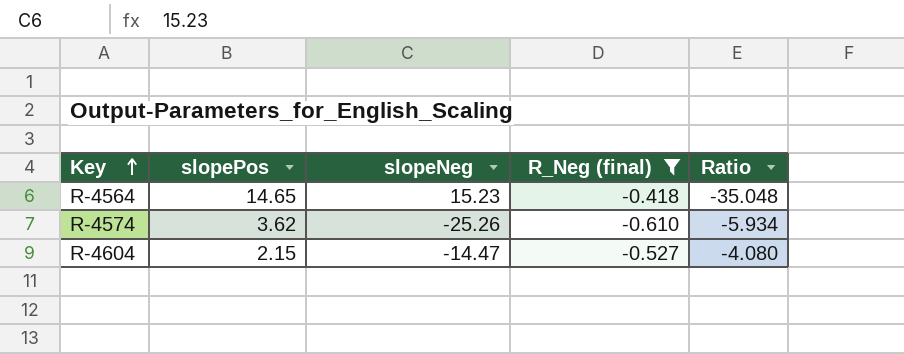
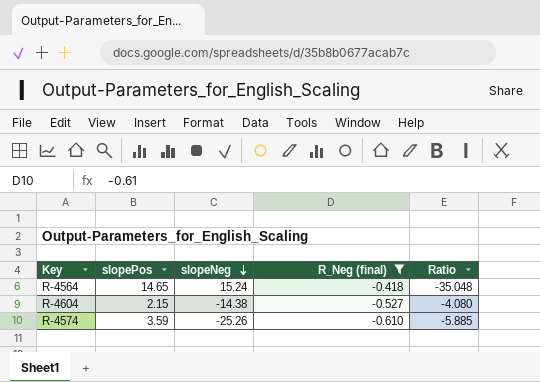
row order: Key ascending -> slopeNeg descending
R-4564 | slopeNeg: 15.23 -> 15.24
R-4604 | slopeNeg: -14.47 -> -14.38
R-4574 | slopePos: 3.62 -> 3.59
R-4574 | Ratio: -5.934 -> -5.885

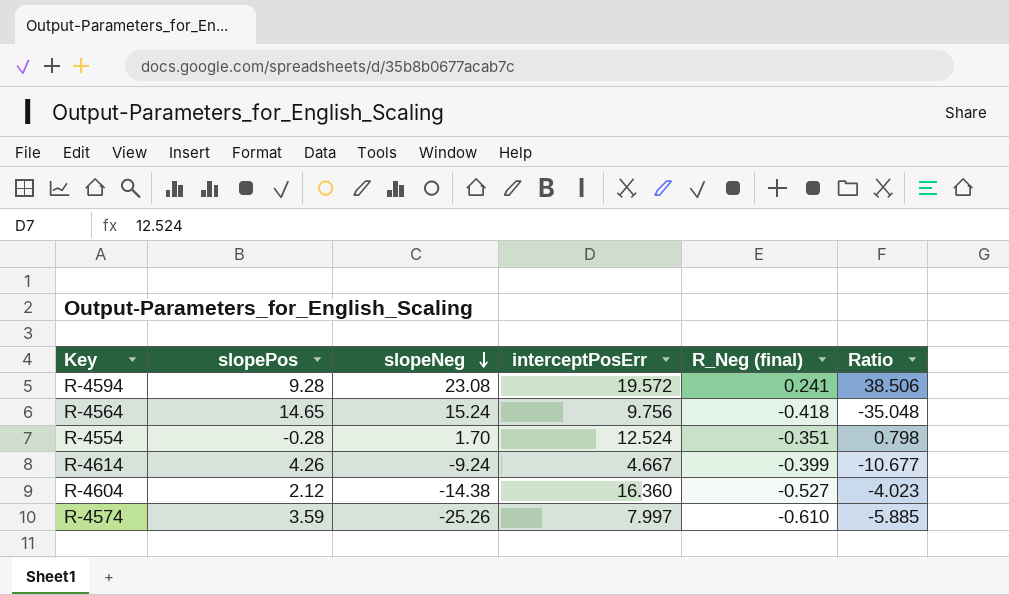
filter: R_Neg (final) <= -0.418 -> none
column interceptPosErr | position: none -> 4
R-4604 | slopePos: 2.15 -> 2.12
R-4604 | Ratio: -4.080 -> -4.023

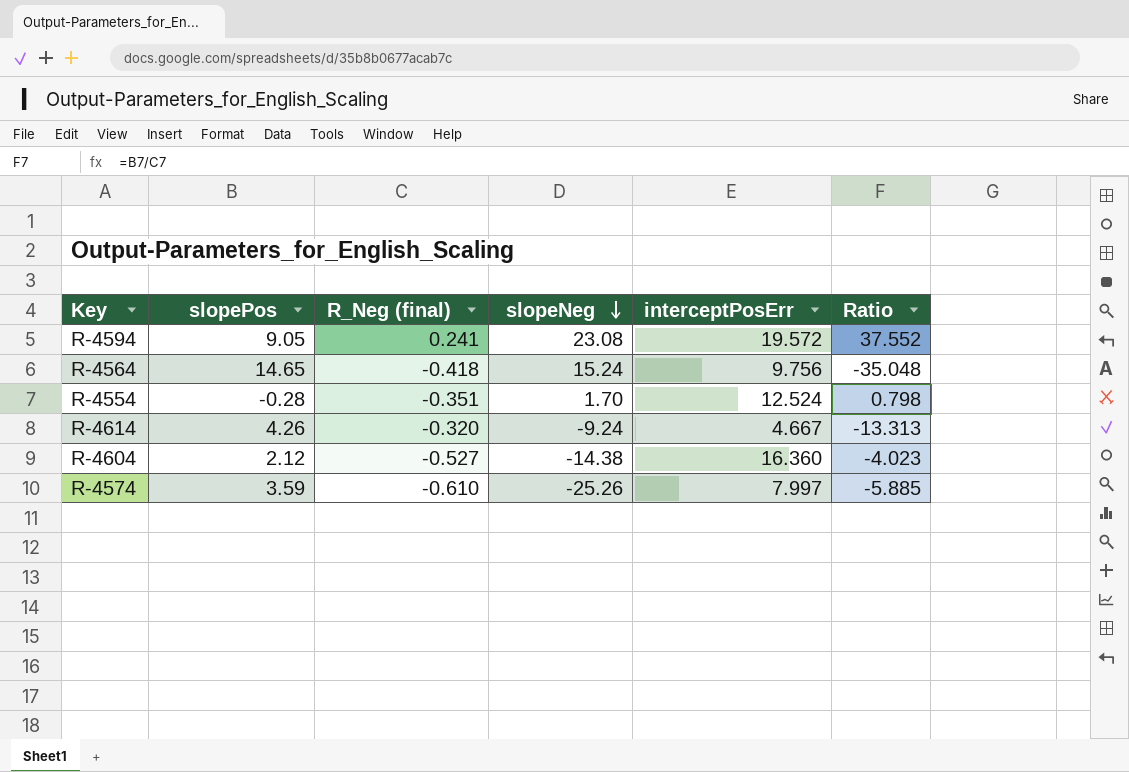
column R_Neg (final) | position: 5 -> 3
R-4594 | slopePos: 9.28 -> 9.05
R-4594 | Ratio: 38.506 -> 37.552
R-4614 | R_Neg (final): -0.399 -> -0.320
R-4614 | Ratio: -10.677 -> -13.313

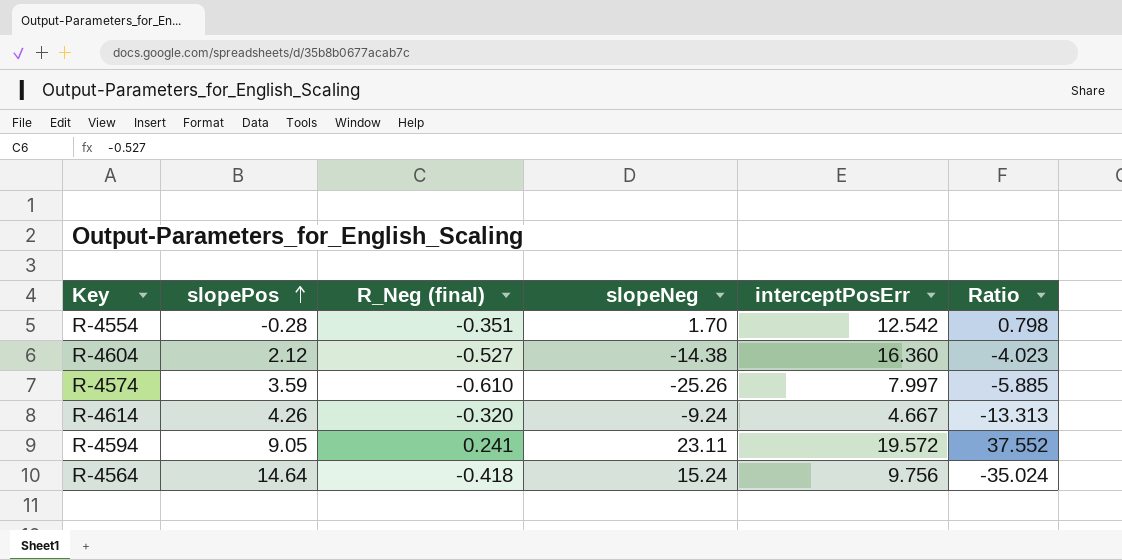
row order: slopeNeg descending -> slopePos ascending
R-4554 | interceptPosErr: 12.524 -> 12.542
R-4594 | slopeNeg: 23.08 -> 23.11
R-4564 | slopePos: 14.65 -> 14.64
R-4564 | Ratio: -35.048 -> -35.024

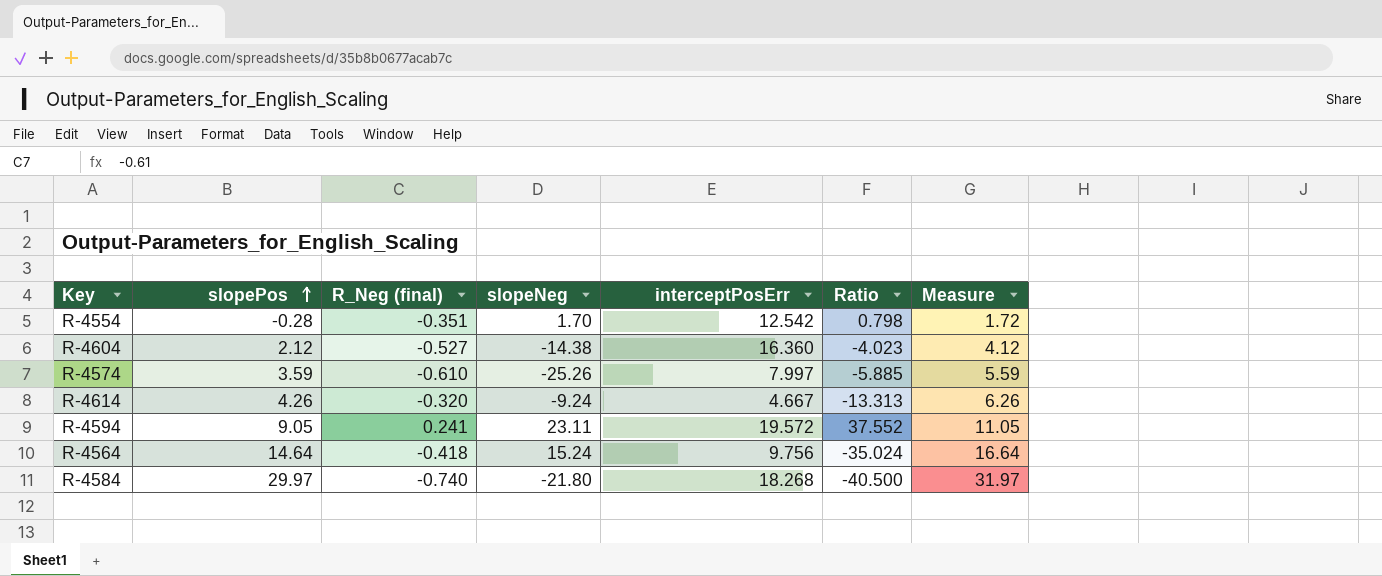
column Measure | formula: none -> [slopePos] + 2
row R-4584: none -> 29.97 | -0.740 | -21.80 | 18.268 | -40.500 | 31.97

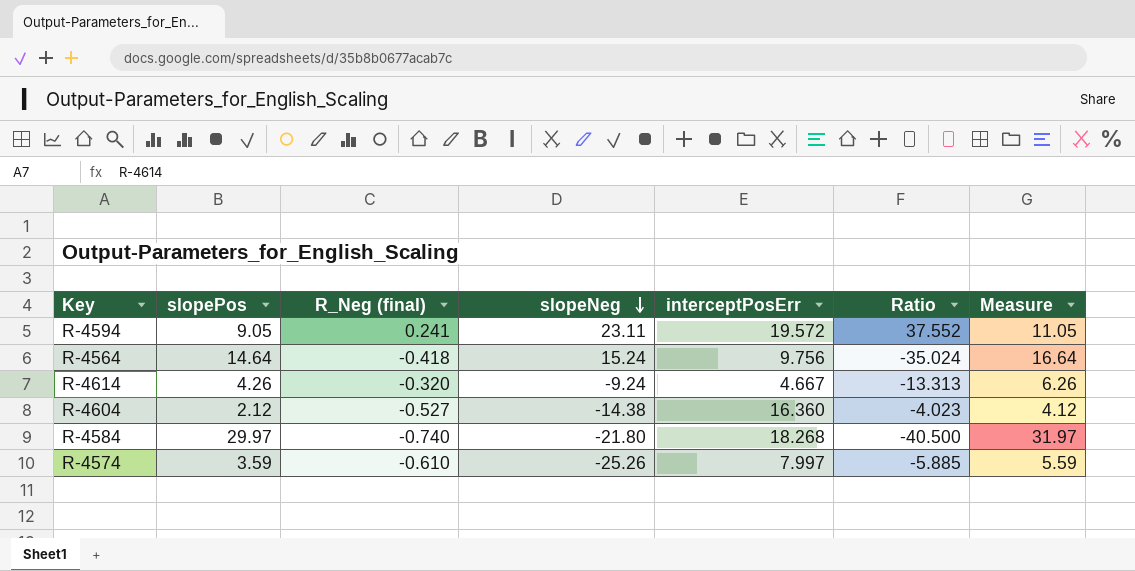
row order: slopePos ascending -> slopeNeg descending
row R-4554: -0.28 | -0.351 | 1.70 | 12.542 | 0.798 | 1.72 -> none

